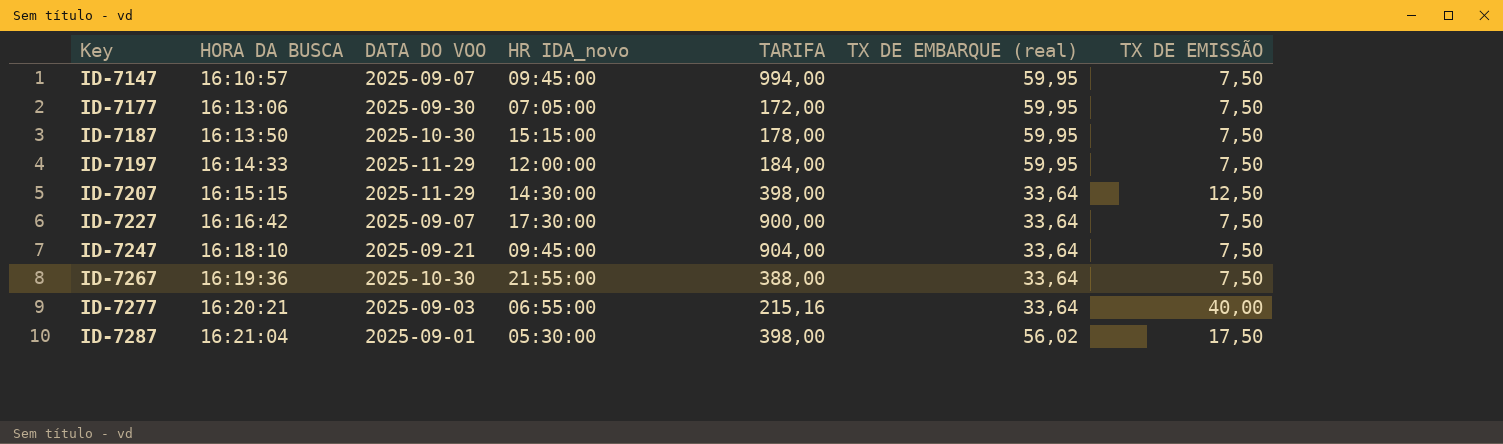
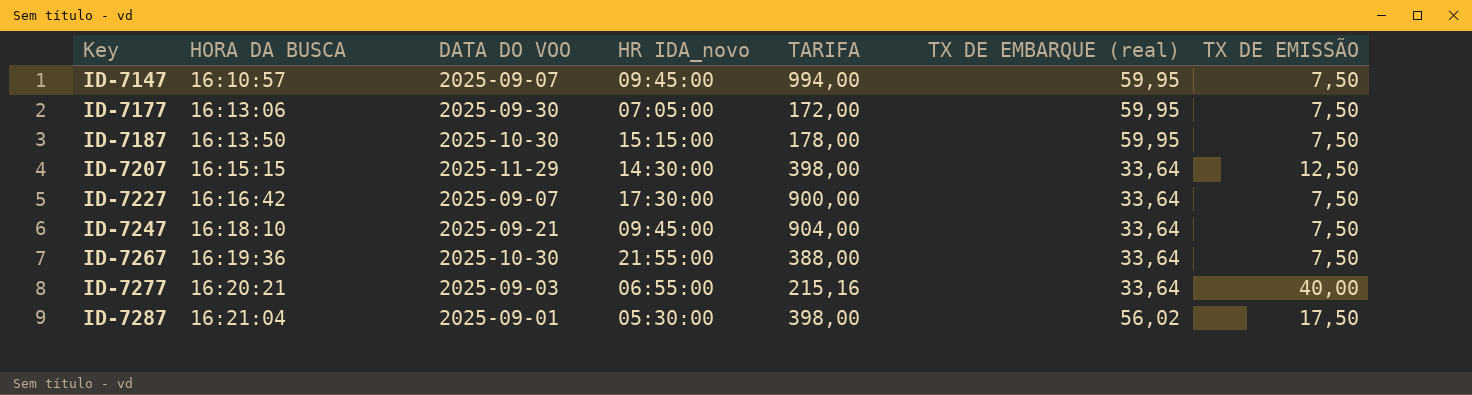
row ID-7197: 16:14:33 | 2025-11-29 | 12:00:00 | 184,00 | 59,95 | 7,50 -> none

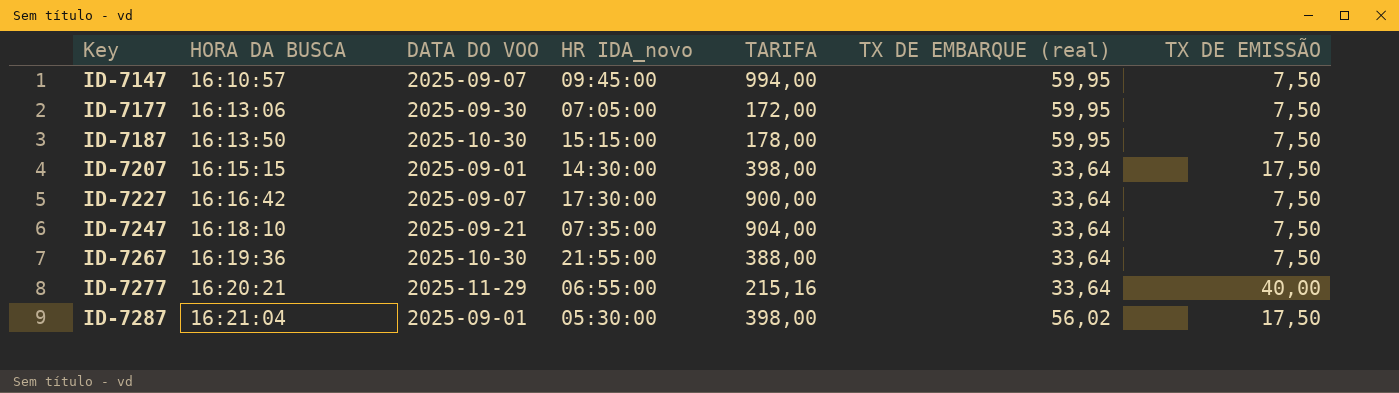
ID-7207 | DATA DO VOO: 2025-11-29 -> 2025-09-01
ID-7207 | TX DE EMISSÃO: 12,50 -> 17,50
ID-7247 | HR IDA_novo: 09:45:00 -> 07:35:00
ID-7277 | DATA DO VOO: 2025-09-03 -> 2025-11-29

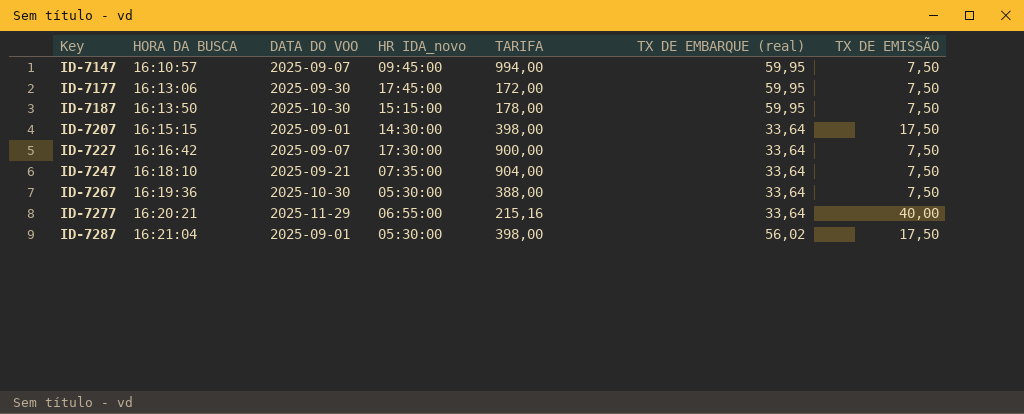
ID-7177 | HR IDA_novo: 07:05:00 -> 17:45:00
ID-7267 | HR IDA_novo: 21:55:00 -> 05:30:00

